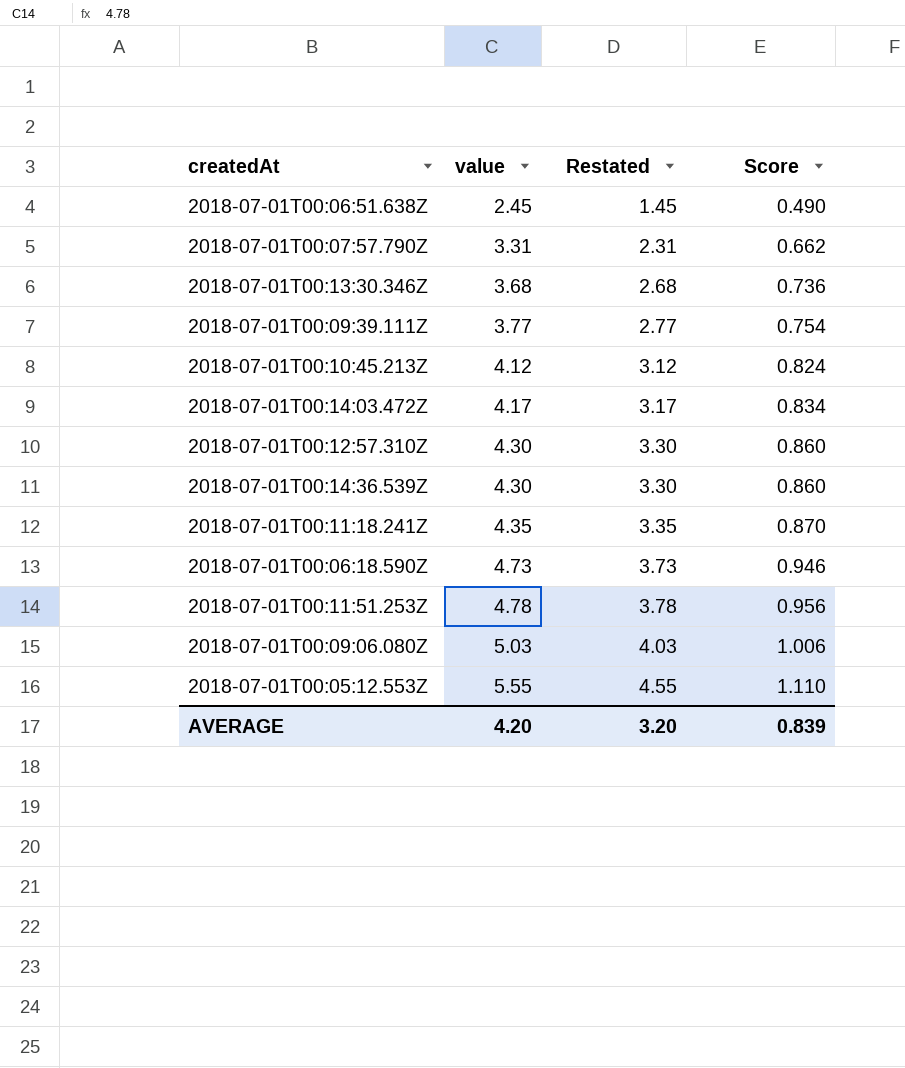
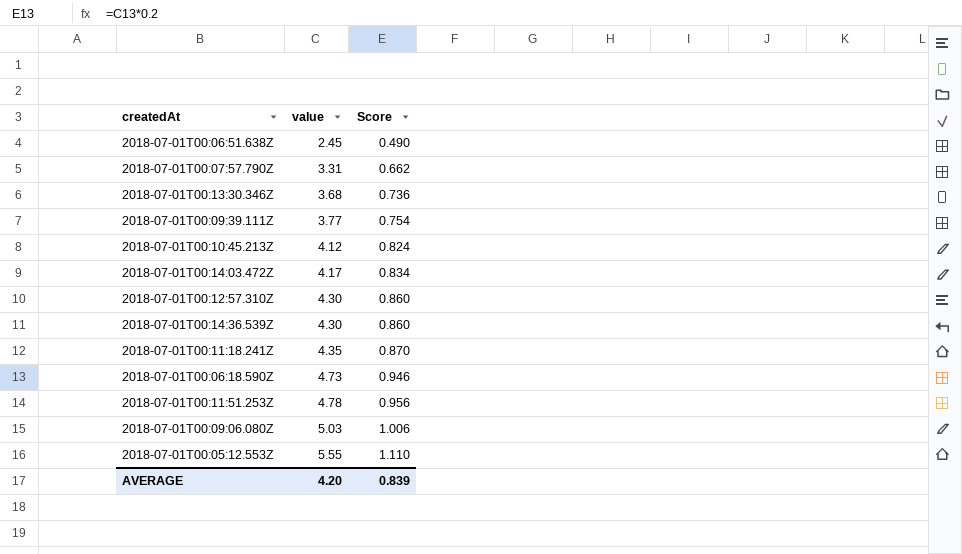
column Restated | formula: [value] - 1 -> none

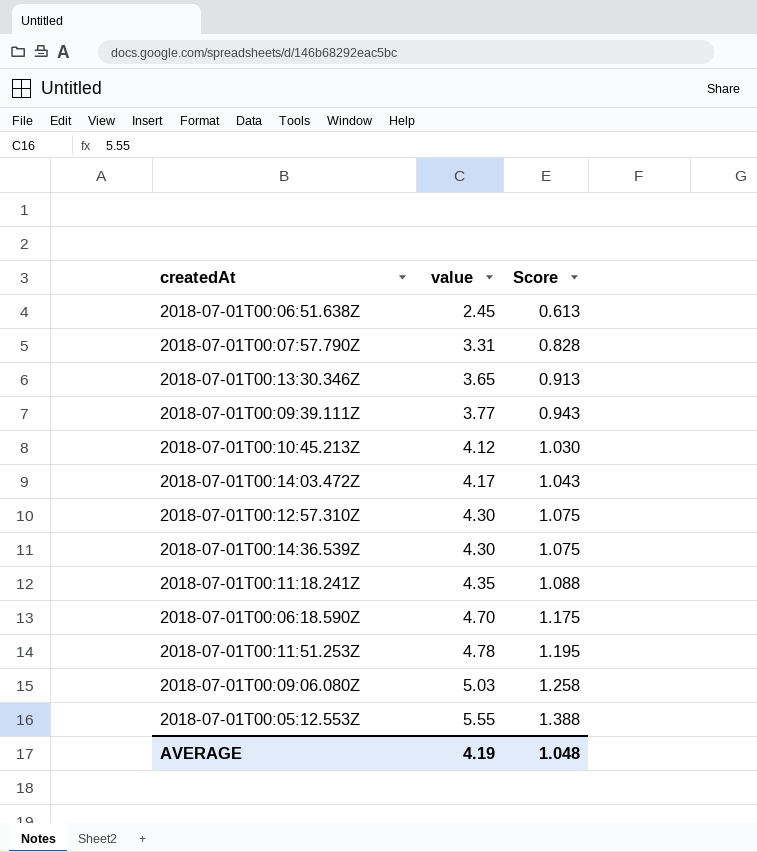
column Score | formula: [value] * 0.2 -> [value] * 0.25
2018-07-01T00:13:30.346Z | value: 3.68 -> 3.65
2018-07-01T00:06:18.590Z | value: 4.73 -> 4.70
AVERAGE | value: 4.20 -> 4.19
AVERAGE | Score: 0.839 -> 1.048

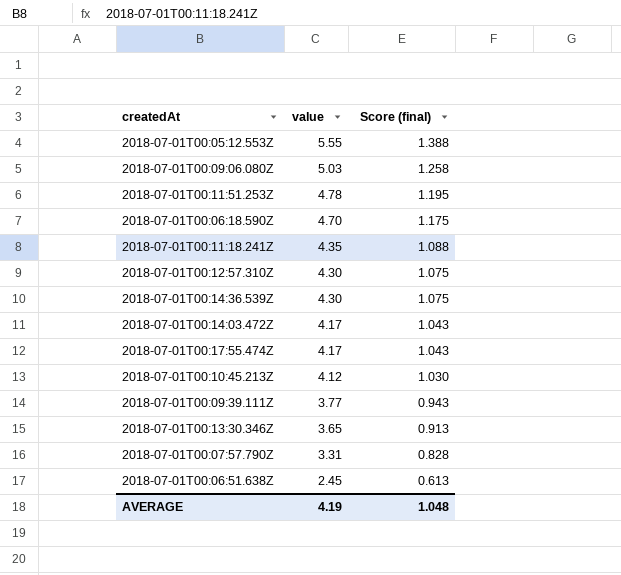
row order: value ascending -> value descending
column name: Score -> Score (final)
row 2018-07-01T00:17:55.474Z: none -> 4.17 | 1.043

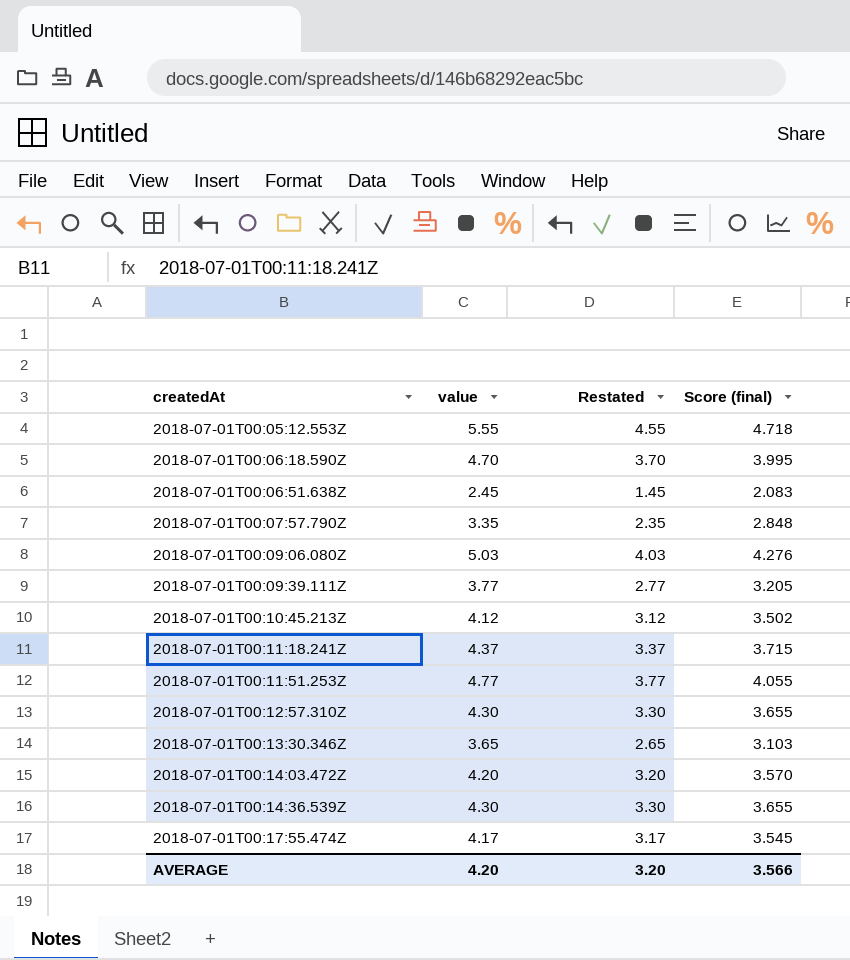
row order: value descending -> createdAt ascending
column Restated | formula: none -> [value] - 1
column Score (final) | formula: [value] * 0.25 -> [value] * 0.85
2018-07-01T00:07:57.790Z | value: 3.31 -> 3.35
2018-07-01T00:11:18.241Z | value: 4.35 -> 4.37
2018-07-01T00:11:51.253Z | value: 4.78 -> 4.77
2018-07-01T00:14:03.472Z | value: 4.17 -> 4.20
AVERAGE | value: 4.19 -> 4.20
AVERAGE | Score (final): 1.048 -> 3.566

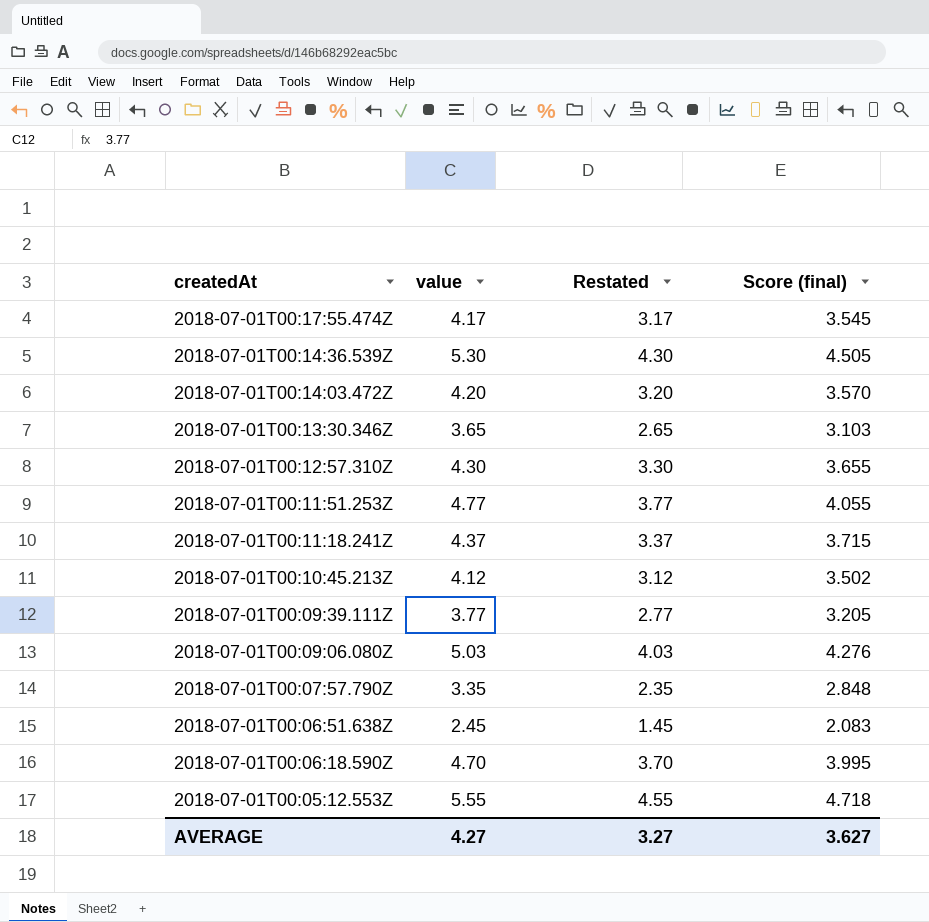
row order: createdAt ascending -> createdAt descending
2018-07-01T00:14:36.539Z | value: 4.30 -> 5.30
2018-07-01T00:14:36.539Z | Restated: 3.30 -> 4.30
2018-07-01T00:14:36.539Z | Score (final): 3.655 -> 4.505
AVERAGE | value: 4.20 -> 4.27
AVERAGE | Restated: 3.20 -> 3.27
AVERAGE | Score (final): 3.566 -> 3.627

